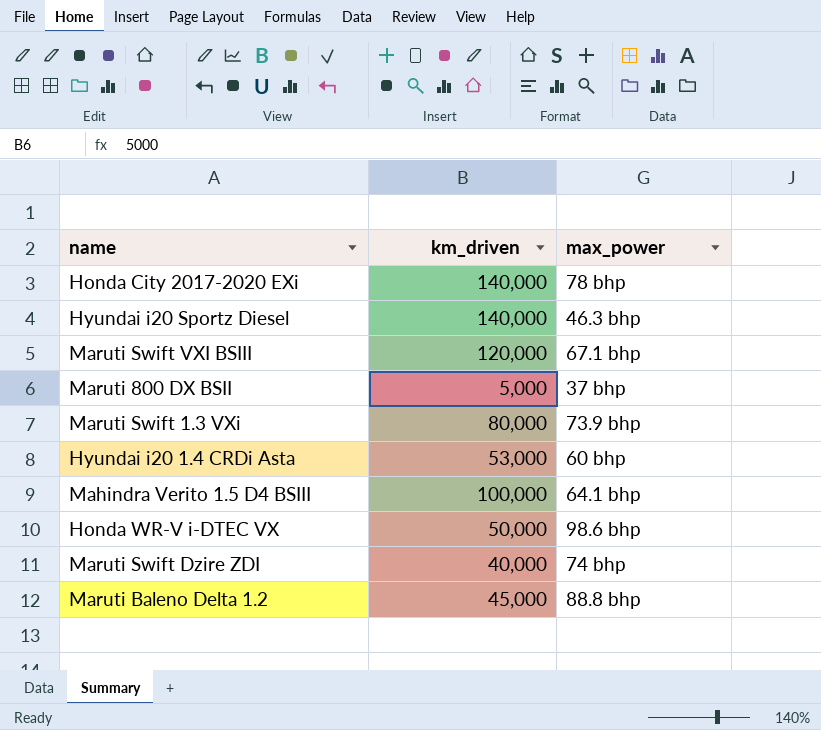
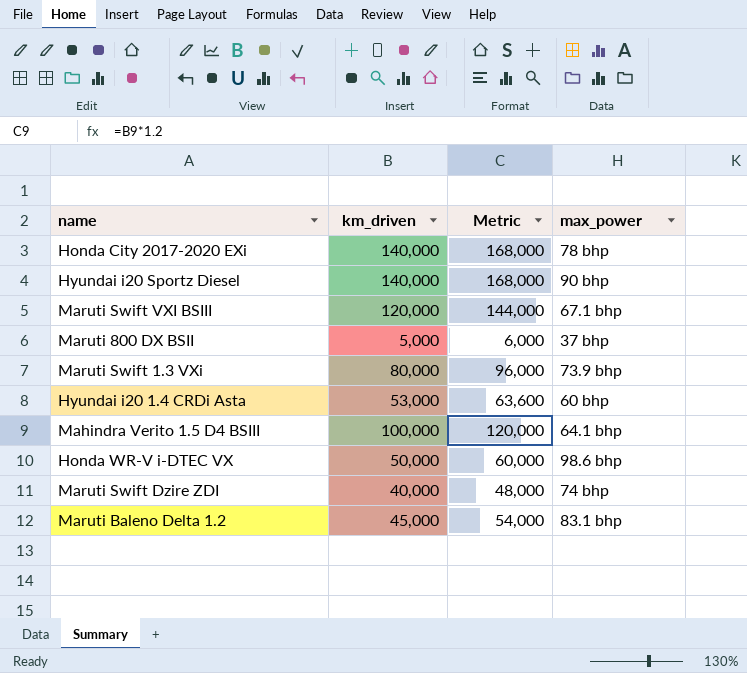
column Metric | formula: none -> [km_driven] * 1.2
Hyundai i20 Sportz Diesel | max_power: 46.3 bhp -> 90 bhp
Maruti Baleno Delta 1.2 | max_power: 88.8 bhp -> 83.1 bhp

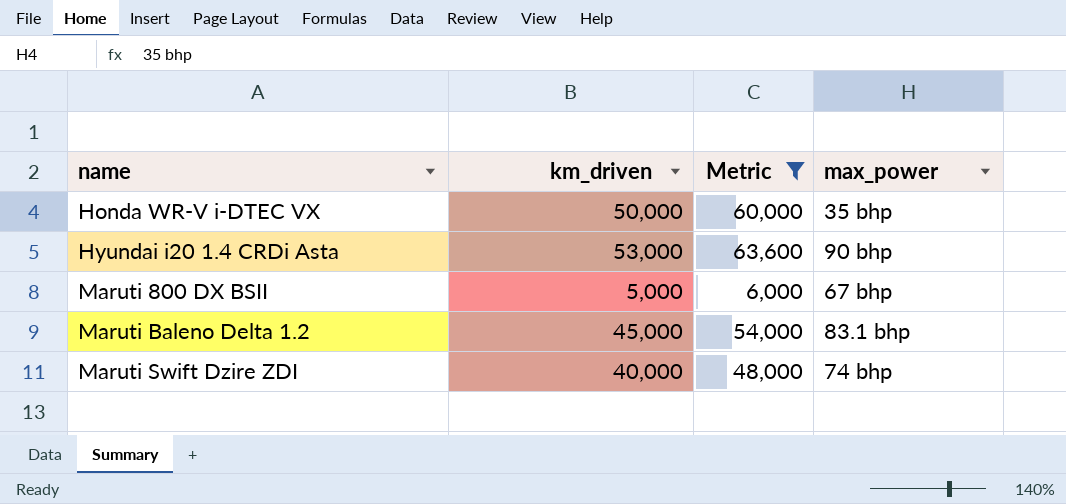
filter: none -> Metric <= 63,600
row order: none -> name ascending
Honda WR-V i-DTEC VX | max_power: 98.6 bhp -> 35 bhp
Hyundai i20 1.4 CRDi Asta | max_power: 60 bhp -> 90 bhp
Maruti 800 DX BSII | max_power: 37 bhp -> 67 bhp

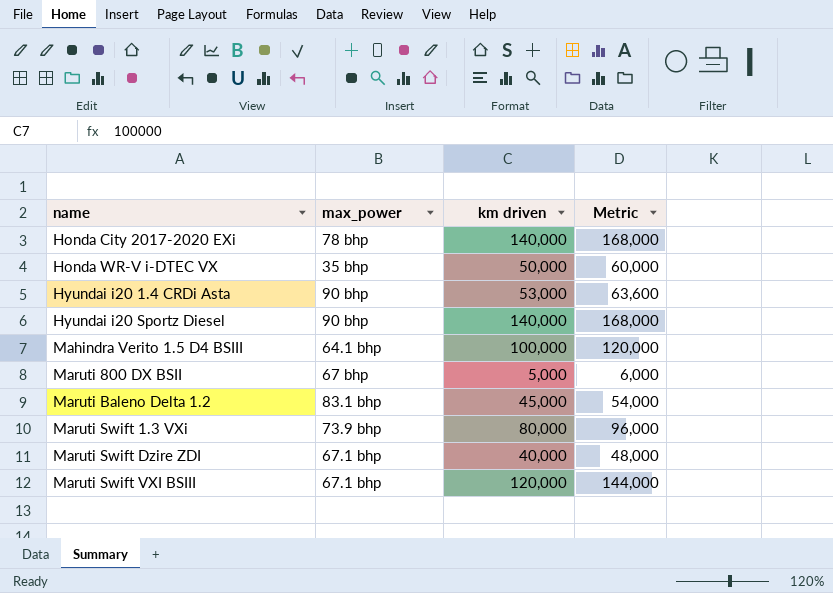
filter: Metric <= 63,600 -> none
column max_power | position: 4 -> 2
column name: km_driven -> km driven
Maruti Swift Dzire ZDI | max_power: 74 bhp -> 67.1 bhp

